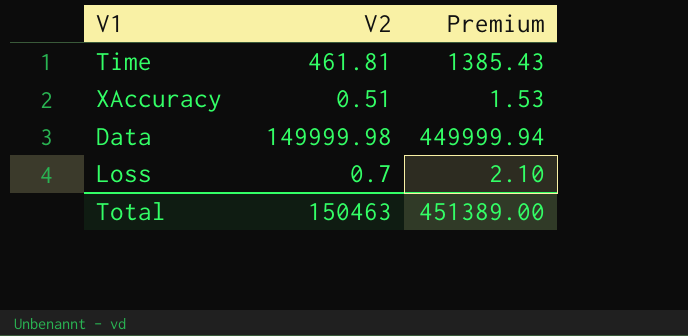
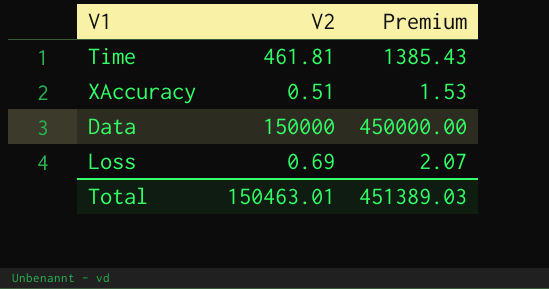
Data | V2: 149999.98 -> 150000
Data | Premium: 449999.94 -> 450000.00
Loss | V2: 0.7 -> 0.69
Loss | Premium: 2.10 -> 2.07
Total | V2: 150463 -> 150463.01
Total | Premium: 451389.00 -> 451389.03

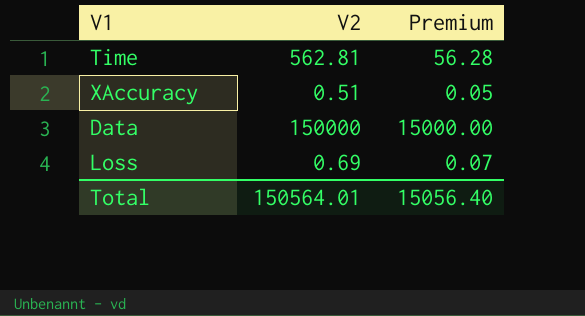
column Premium | formula: [V2] * 3 -> [V2] * 0.1
Time | V2: 461.81 -> 562.81
Total | V2: 150463.01 -> 150564.01
Total | Premium: 451389.03 -> 15056.40

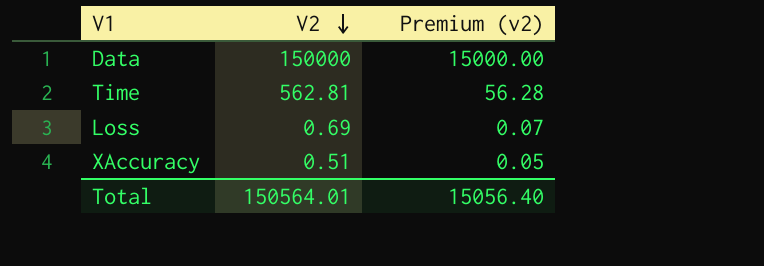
row order: none -> V2 descending
column name: Premium -> Premium (v2)

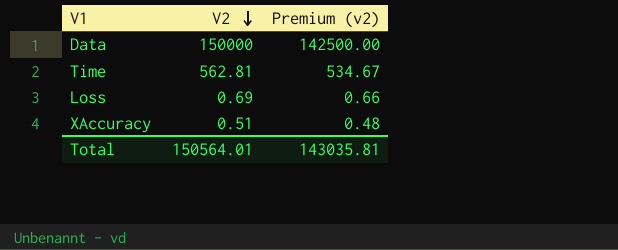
column Premium (v2) | formula: [V2] * 0.1 -> [V2] * 0.95
Total | Premium (v2): 15056.40 -> 143035.81

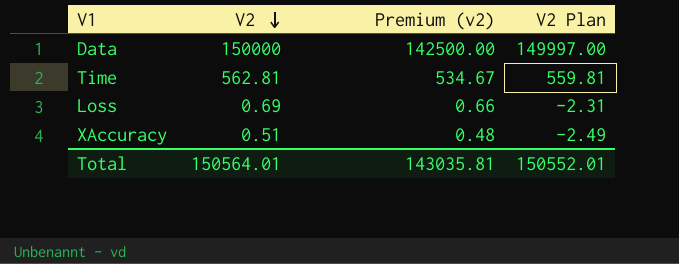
column V2 Plan | formula: none -> [V2] - 3

